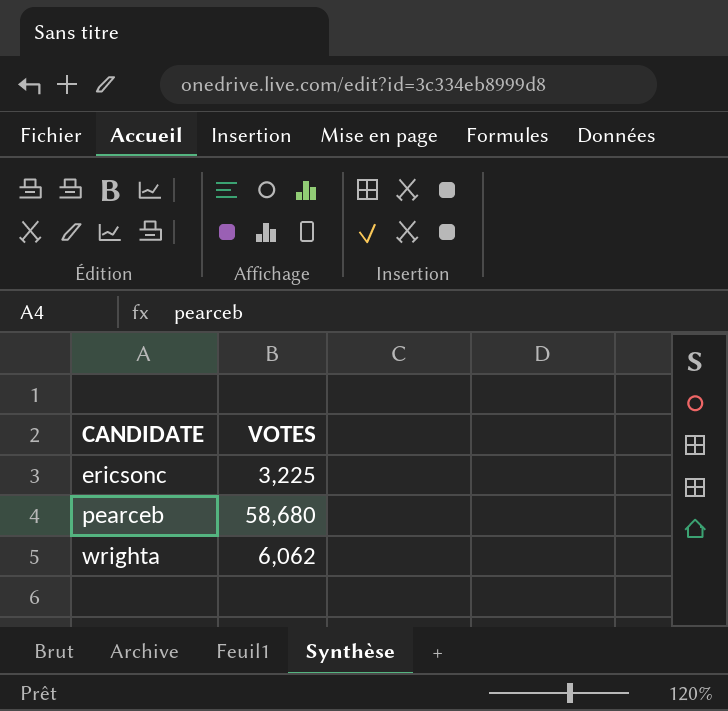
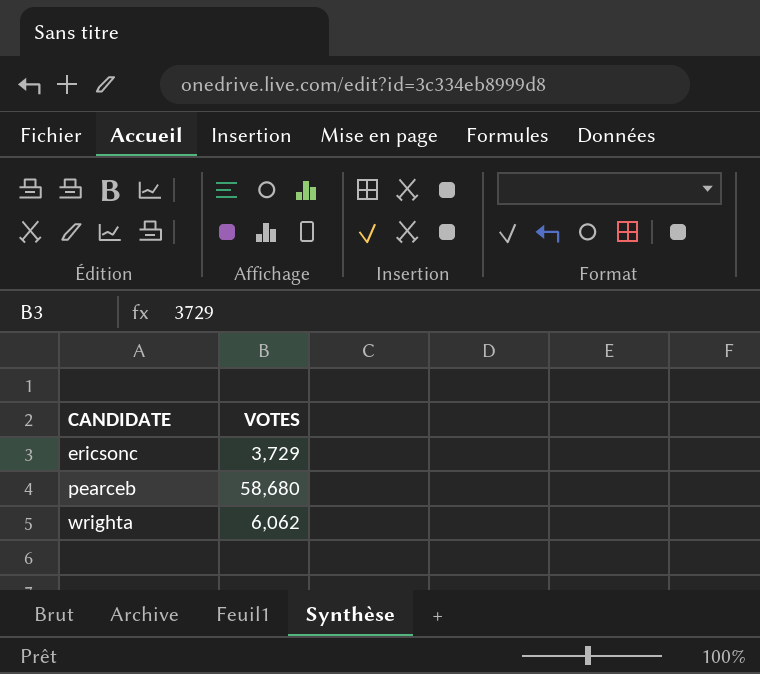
ericsonc | VOTES: 3,225 -> 3,729

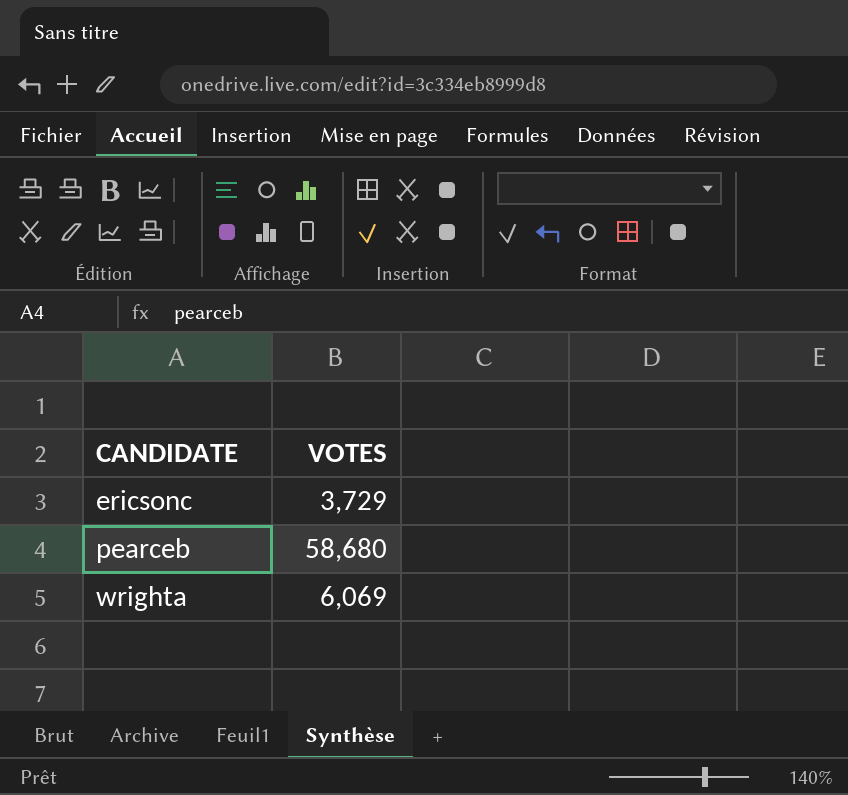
wrighta | VOTES: 6,062 -> 6,069

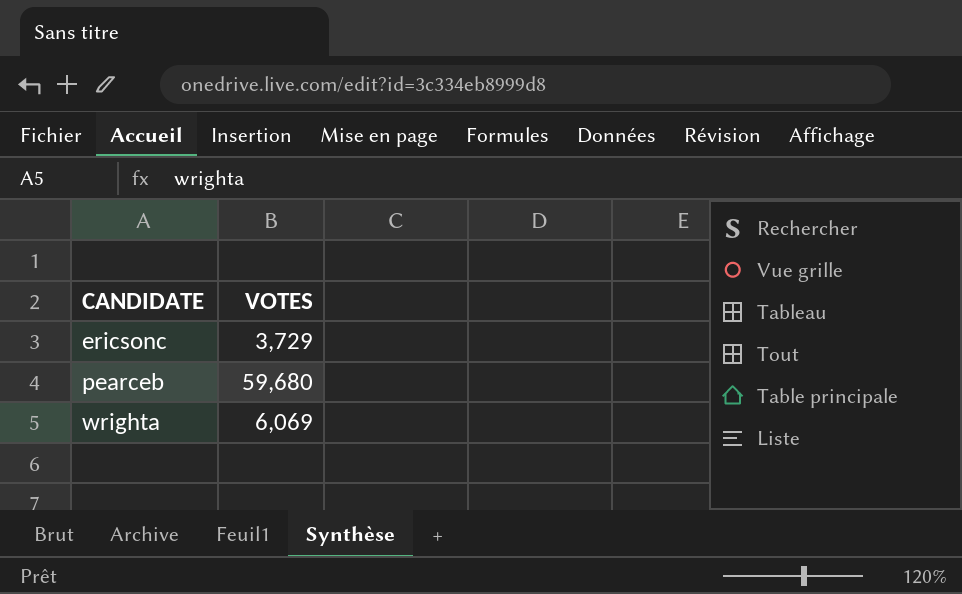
pearceb | VOTES: 58,680 -> 59,680

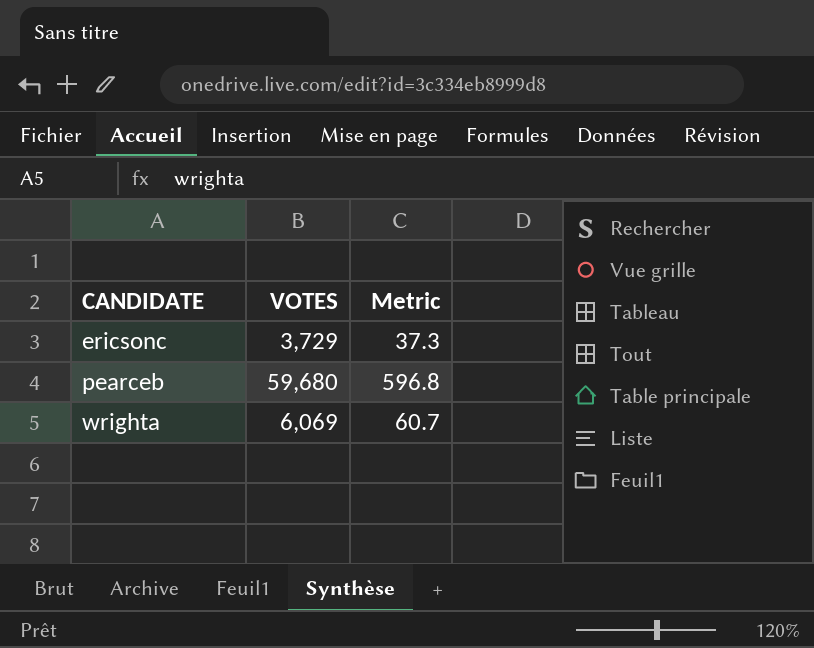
column Metric | formula: none -> [VOTES] * 0.01

